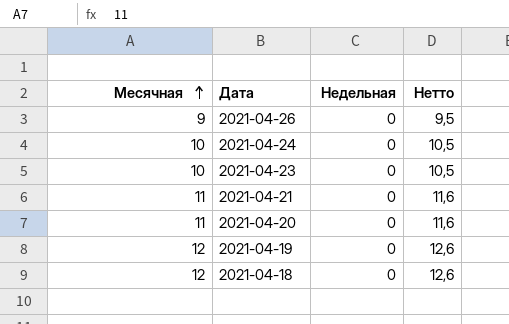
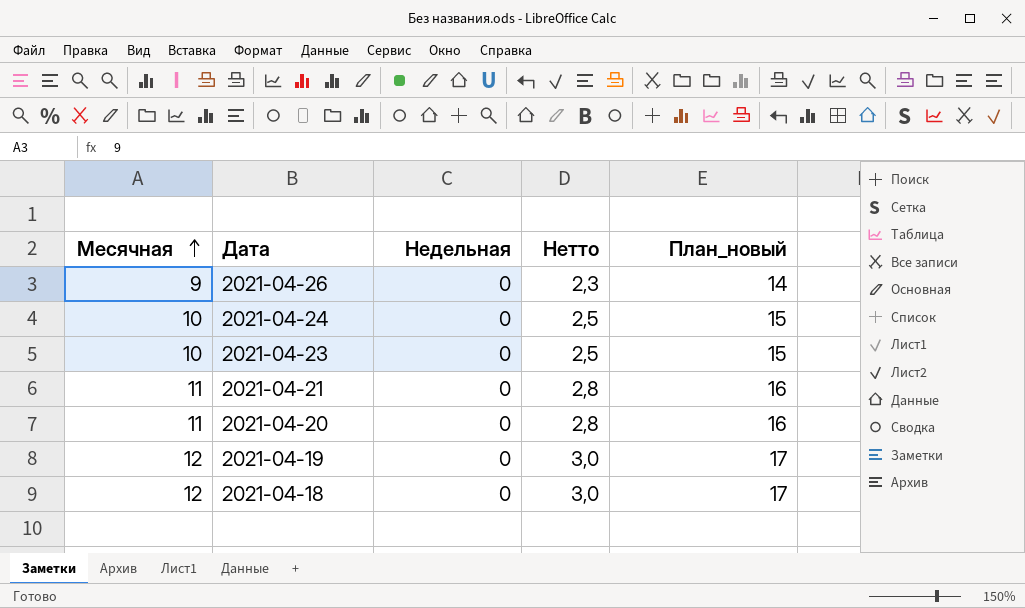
column Нетто | formula: [Месячная] * 1,05 -> [Месячная] * 0,25
column План_новый | formula: none -> [Месячная] + 5

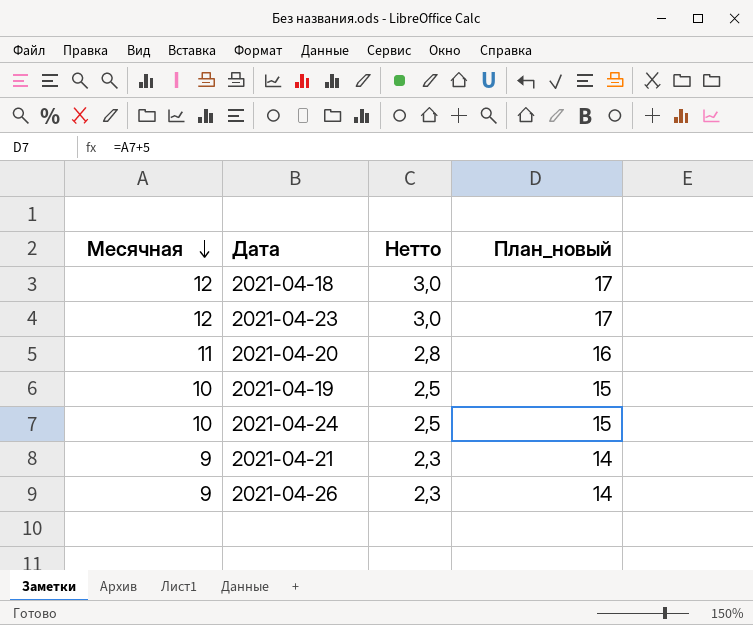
row order: Месячная ascending -> Месячная descending
column Недельная | position: 3 -> none
2021-04-23 | Месячная: 10 -> 12
2021-04-23 | Нетто: 2,5 -> 3,0
2021-04-23 | План_новый: 15 -> 17
2021-04-19 | Месячная: 12 -> 10
2021-04-19 | Нетто: 3,0 -> 2,5
2021-04-19 | План_новый: 17 -> 15
2021-04-21 | Месячная: 11 -> 9
2021-04-21 | Нетто: 2,8 -> 2,3
2021-04-21 | План_новый: 16 -> 14

